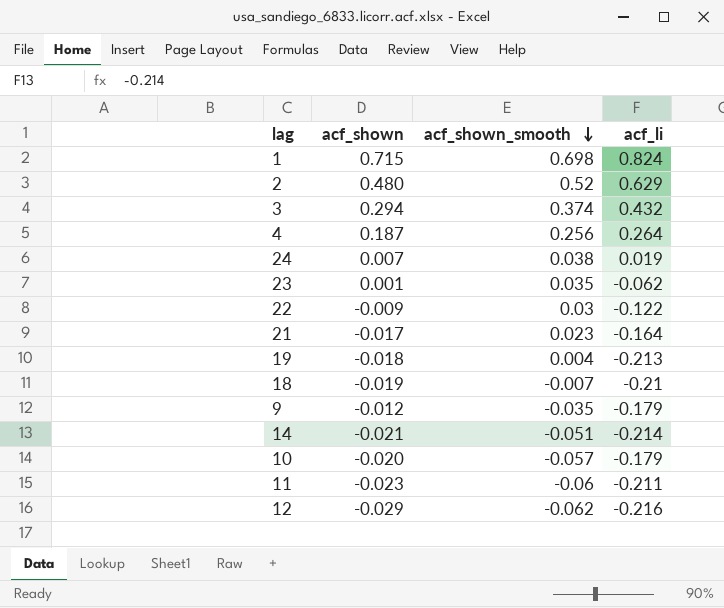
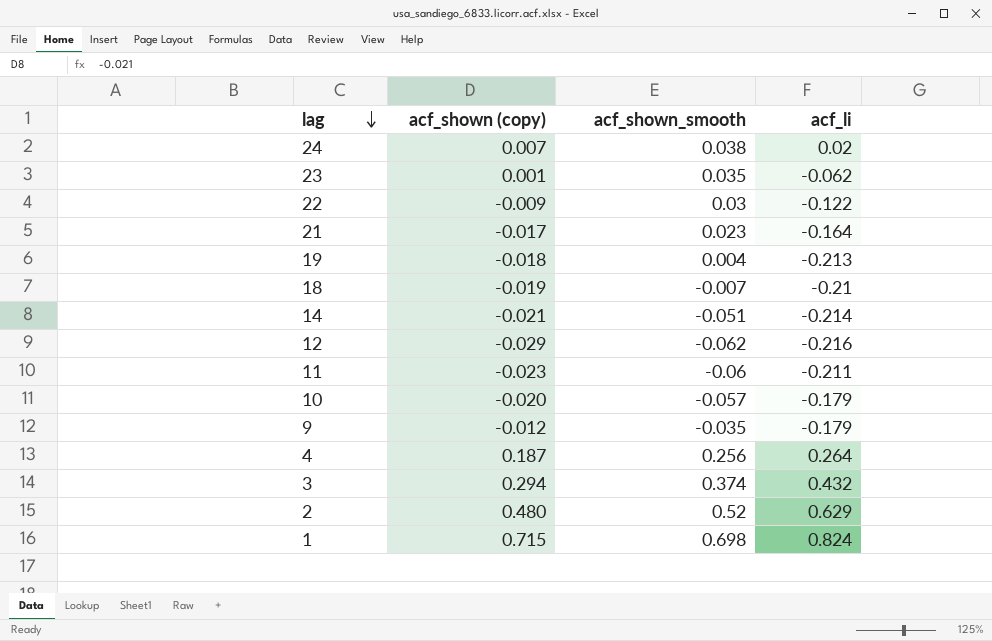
row order: acf_shown_smooth descending -> lag descending
column name: acf_shown -> acf_shown (copy)
24 | acf_li: 0.019 -> 0.02

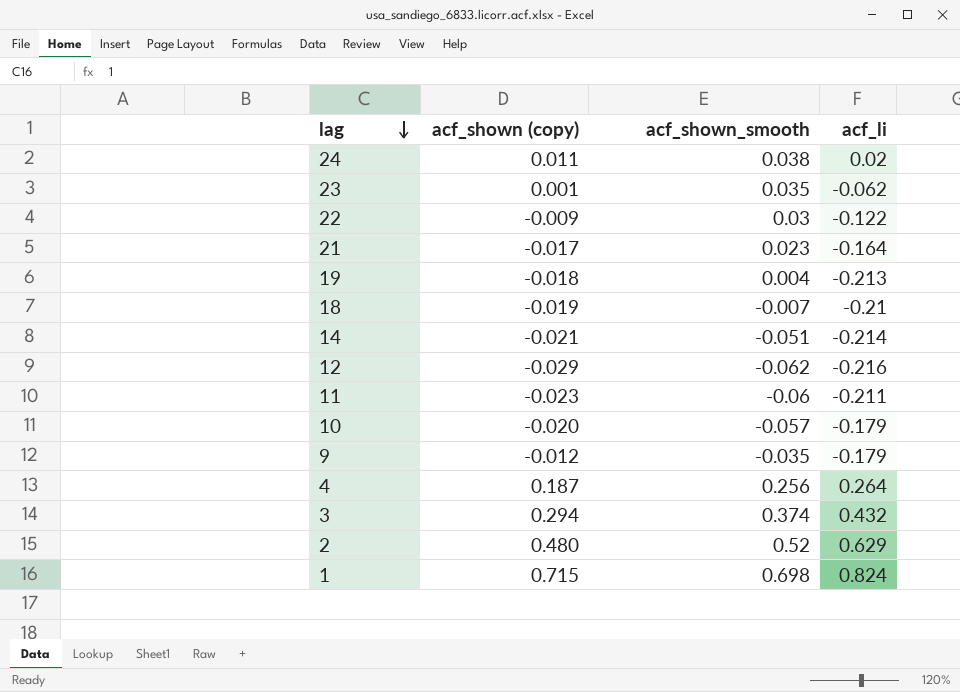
24 | acf_shown (copy): 0.007 -> 0.011

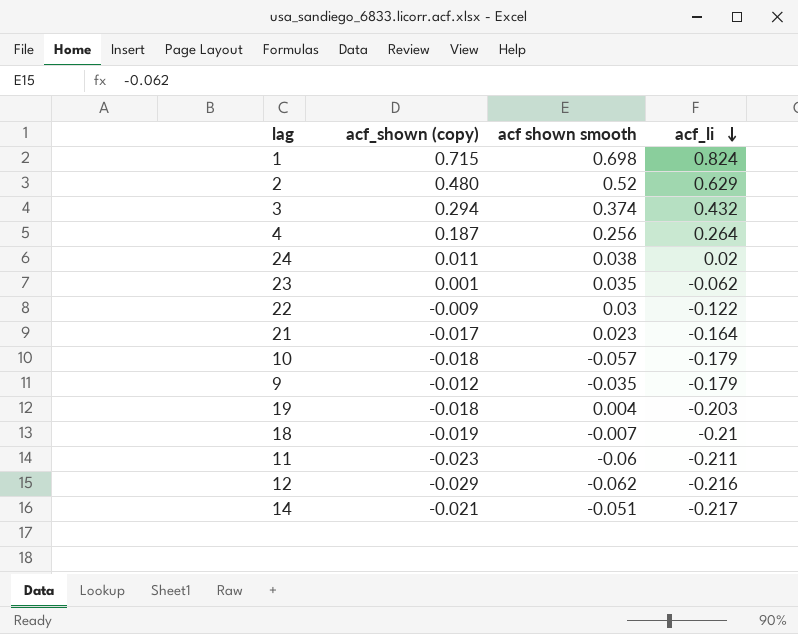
row order: lag descending -> acf_li descending
column name: acf_shown_smooth -> acf shown smooth
10 | acf_shown (copy): -0.020 -> -0.018
19 | acf_li: -0.213 -> -0.203
14 | acf_li: -0.214 -> -0.217

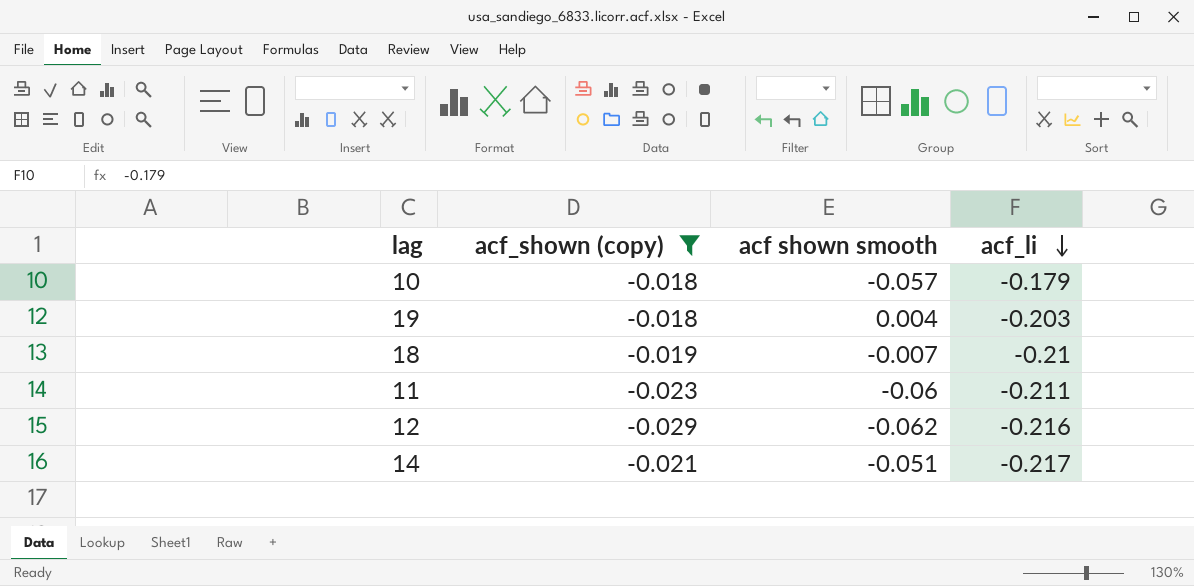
filter: none -> acf_shown (copy) <= -0.018

